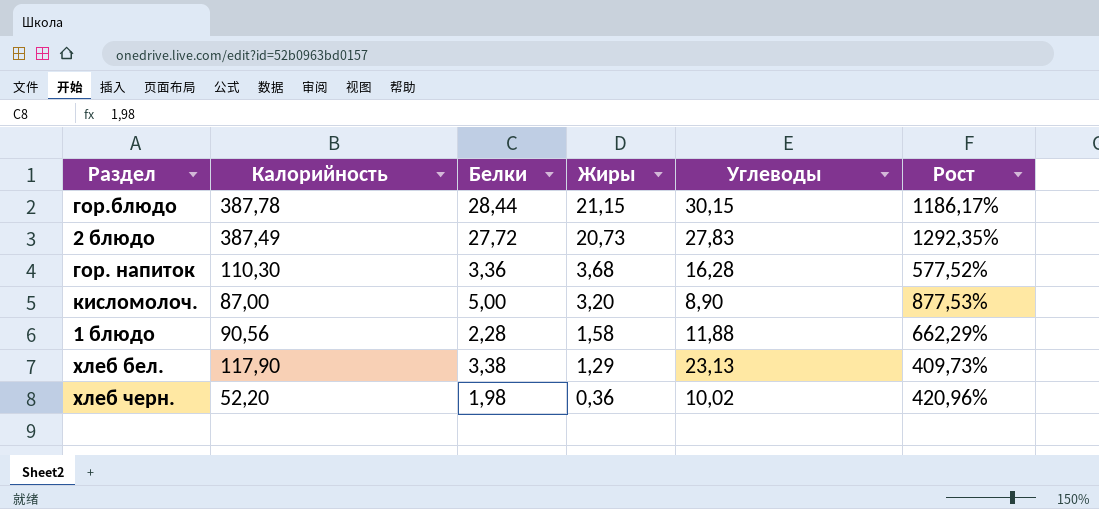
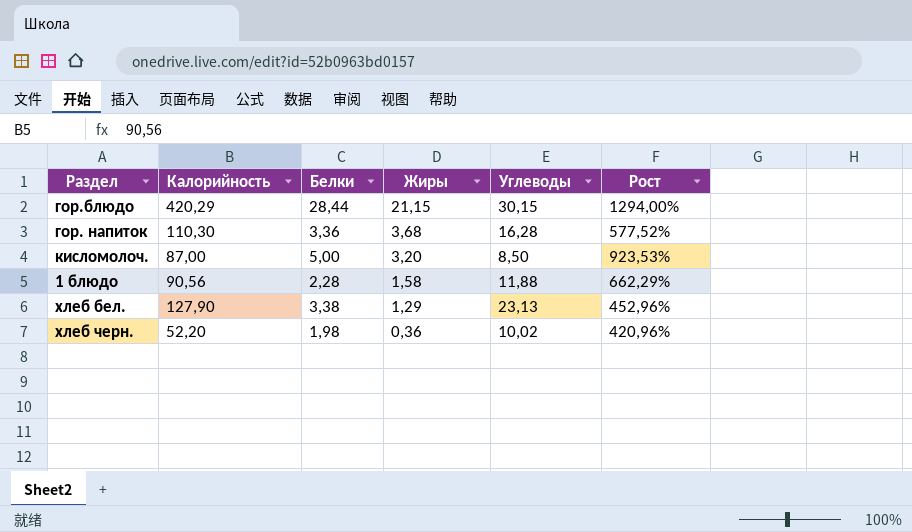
row 2 блюдо: 387,49 | 27,72 | 20,73 | 27,83 | 1292,35% -> none
гор.блюдо | Калорийность: 387,78 -> 420,29
гор.блюдо | Рост: 1186,17% -> 1294,00%
кисломолоч. | Углеводы: 8,90 -> 8,50
кисломолоч. | Рост: 877,53% -> 923,53%
хлеб бел. | Калорийность: 117,90 -> 127,90
хлеб бел. | Рост: 409,73% -> 452,96%

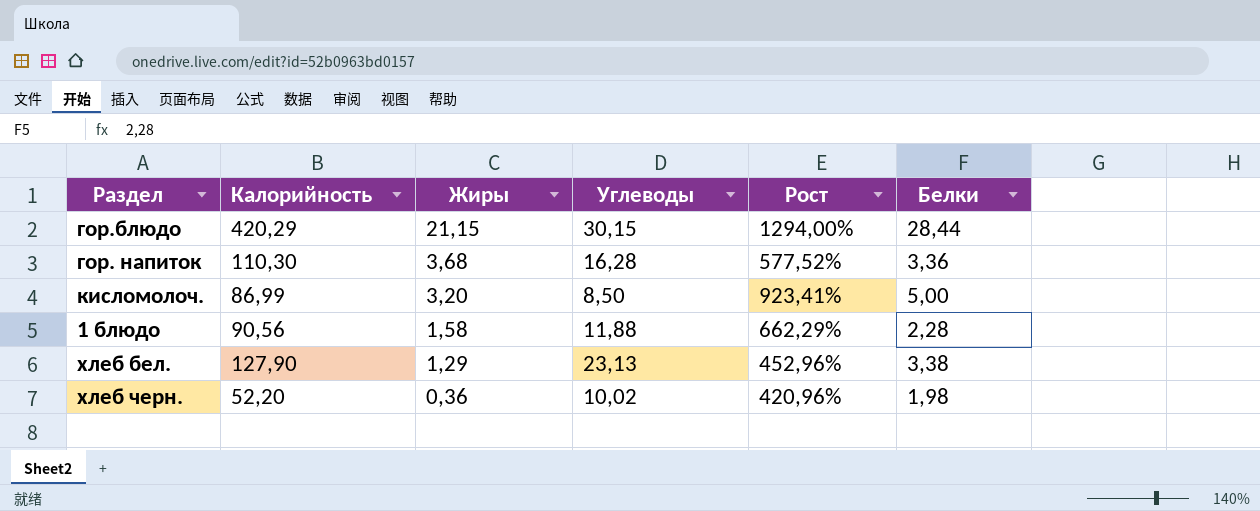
column Белки | position: 3 -> 6
кисломолоч. | Калорийность: 87,00 -> 86,99
кисломолоч. | Рост: 923,53% -> 923,41%

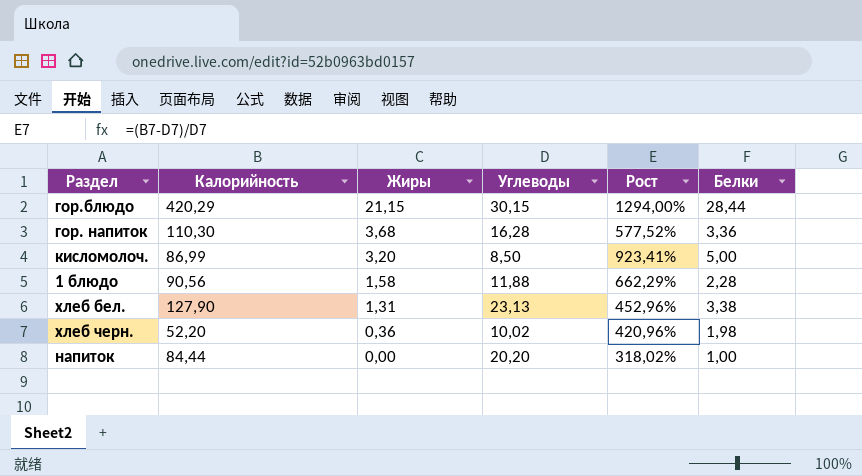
хлеб бел. | Жиры: 1,29 -> 1,31
row напиток: none -> 84,44 | 0,00 | 20,20 | 318,02% | 1,00

